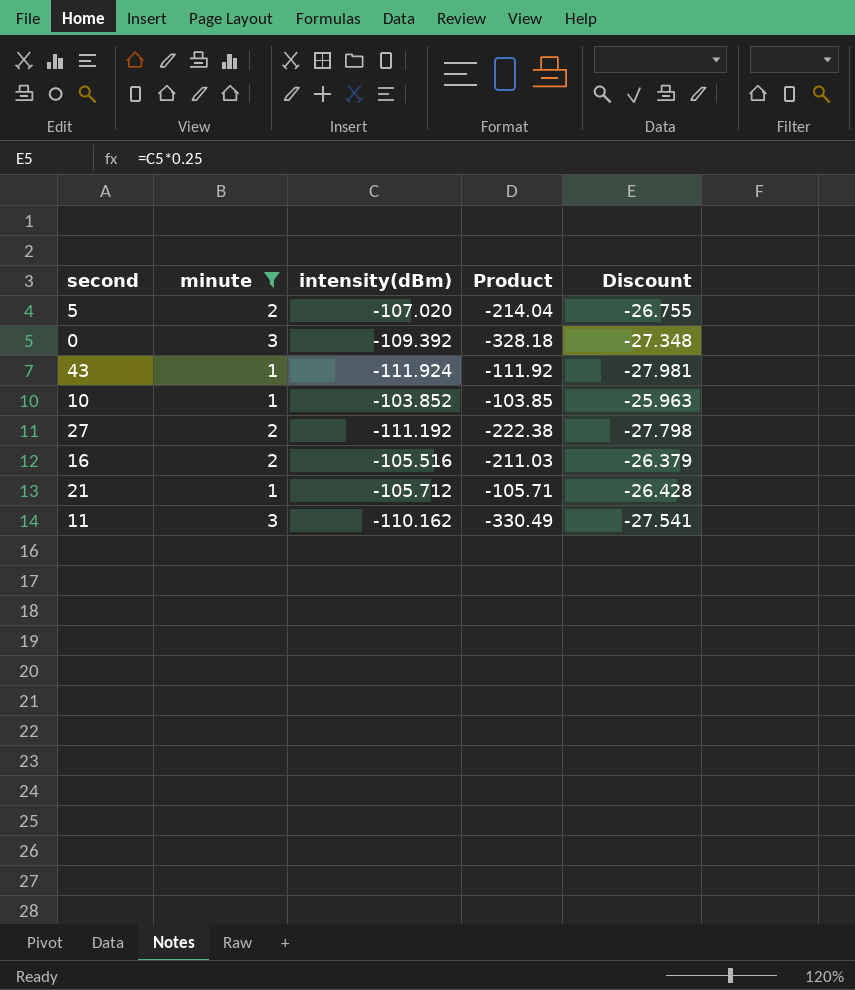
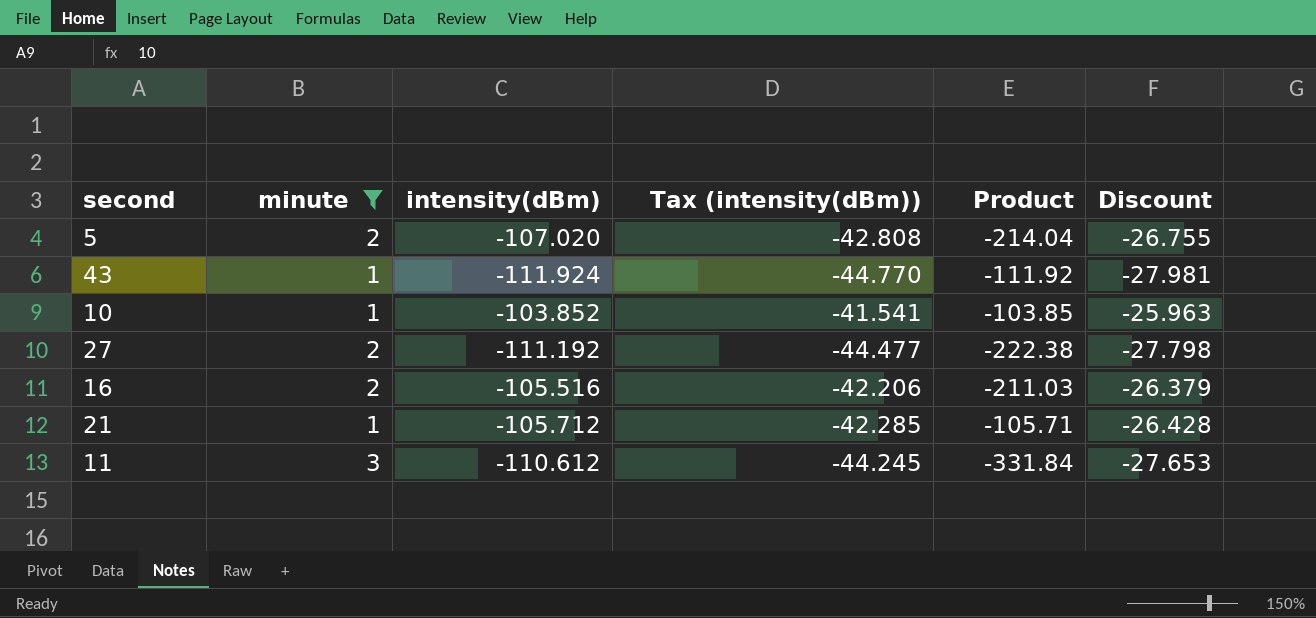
column Tax (intensity(dBm)) | formula: none -> [intensity(dBm)] * 0.4
row 0: 3 | -109.392 | -328.18 | -27.348 -> none
11 | intensity(dBm): -110.162 -> -110.612
11 | Product: -330.49 -> -331.84
11 | Discount: -27.541 -> -27.653

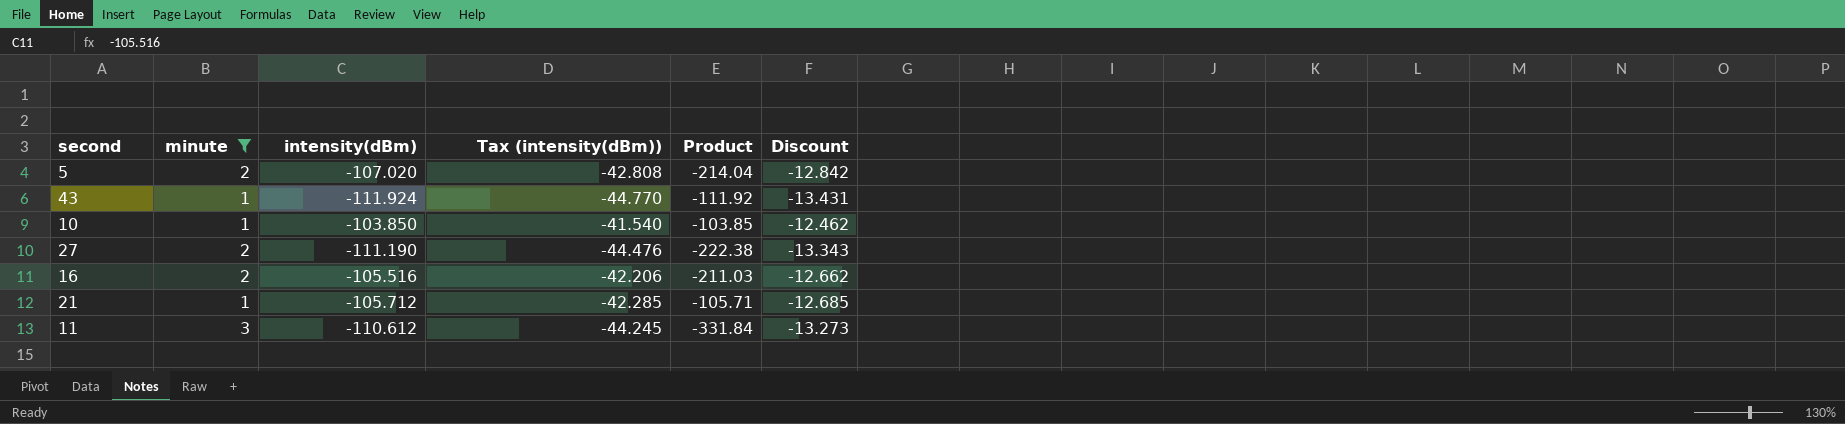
column Discount | formula: [intensity(dBm)] * 0.25 -> [intensity(dBm)] * 0.12
10 | intensity(dBm): -103.852 -> -103.850
10 | Tax (intensity(dBm)): -41.541 -> -41.540
27 | intensity(dBm): -111.192 -> -111.190
27 | Tax (intensity(dBm)): -44.477 -> -44.476

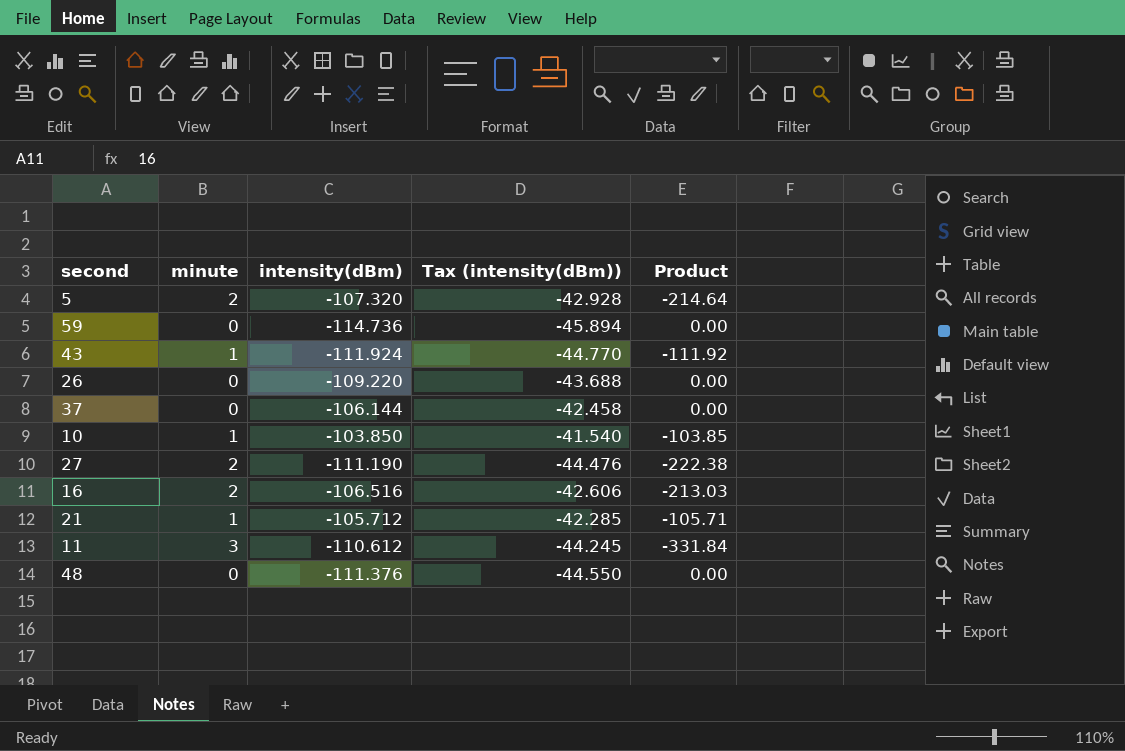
filter: minute != 0 -> none
column Discount | formula: [intensity(dBm)] * 0.12 -> none
5 | intensity(dBm): -107.020 -> -107.320
5 | Tax (intensity(dBm)): -42.808 -> -42.928
5 | Product: -214.04 -> -214.64
16 | intensity(dBm): -105.516 -> -106.516
16 | Tax (intensity(dBm)): -42.206 -> -42.606
16 | Product: -211.03 -> -213.03

